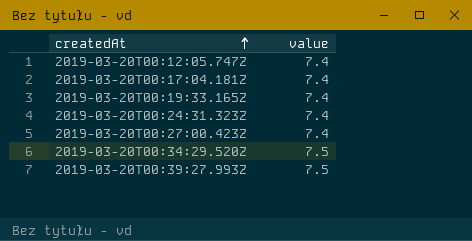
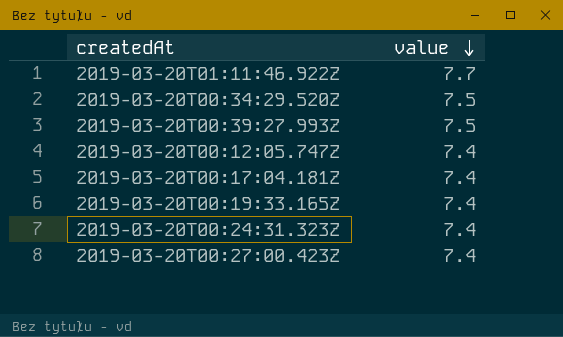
row order: createdAt ascending -> value descending
row 2019-03-20T01:11:46.922Z: none -> 7.7

